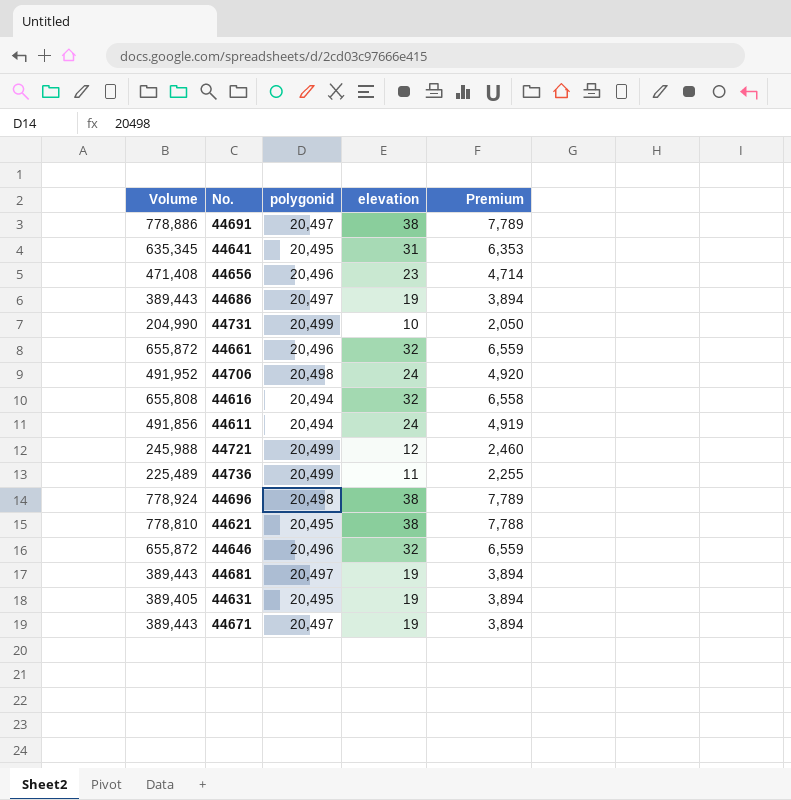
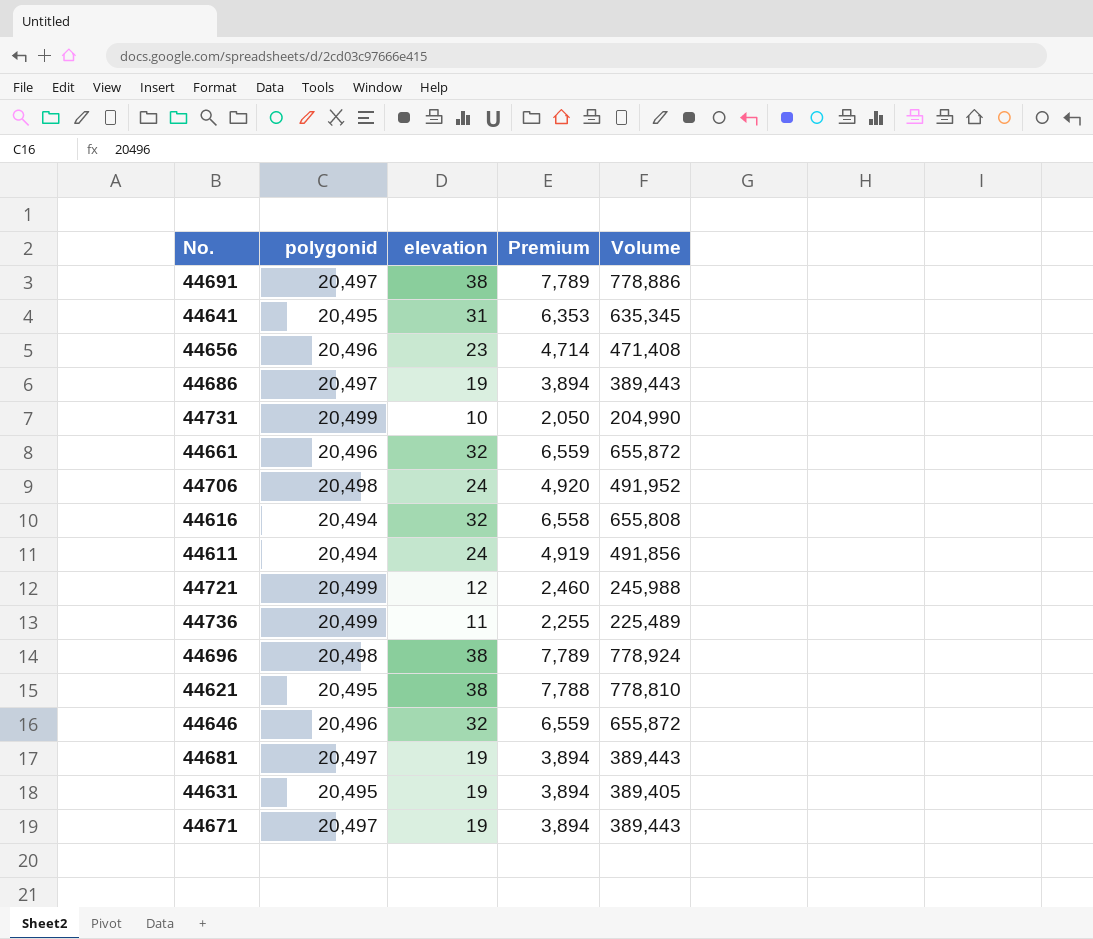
column Volume | position: 1 -> 5

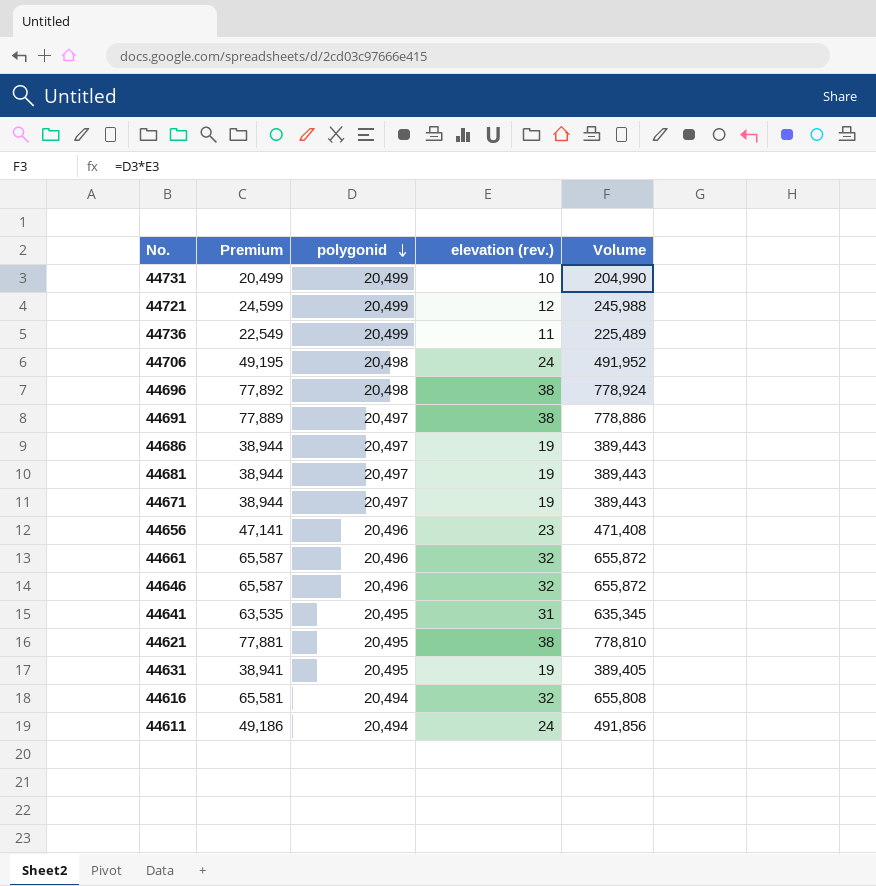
row order: none -> polygonid descending
column Premium | formula: [Volume] * 0.01 -> [Volume] * 0.1
column Premium | position: 4 -> 2
column name: elevation -> elevation (rev.)

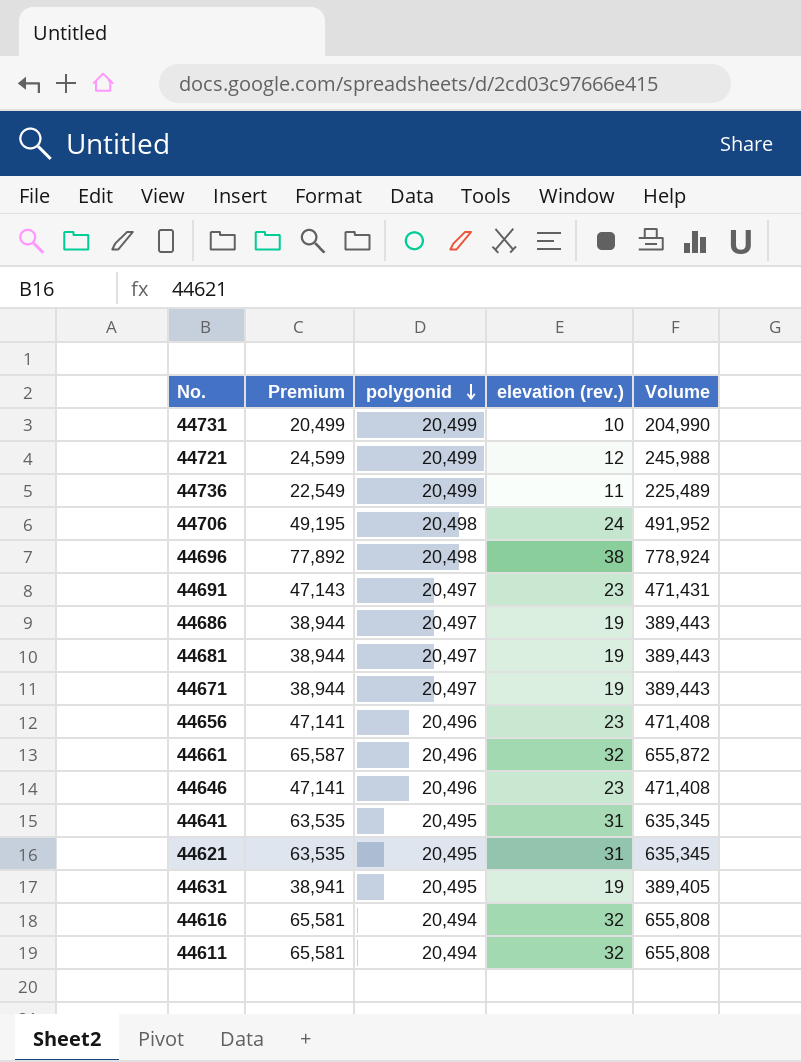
44691 | Premium: 77,889 -> 47,143
44691 | elevation (rev.): 38 -> 23
44691 | Volume: 778,886 -> 471,431
44646 | Premium: 65,587 -> 47,141
44646 | elevation (rev.): 32 -> 23
44646 | Volume: 655,872 -> 471,408
44621 | Premium: 77,881 -> 63,535
44621 | elevation (rev.): 38 -> 31
44621 | Volume: 778,810 -> 635,345
44611 | Premium: 49,186 -> 65,581
44611 | elevation (rev.): 24 -> 32
44611 | Volume: 491,856 -> 655,808

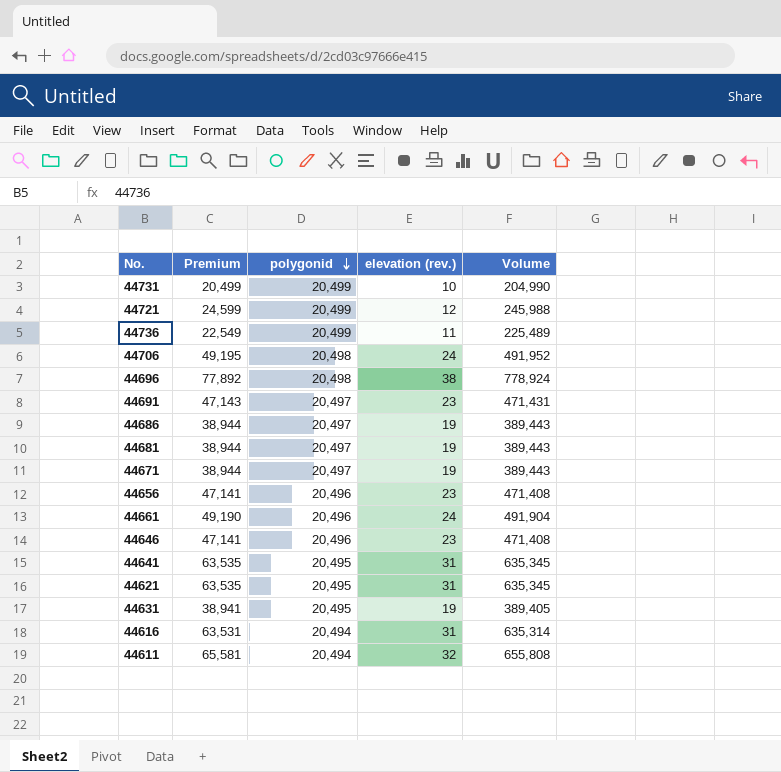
44661 | Premium: 65,587 -> 49,190
44661 | elevation (rev.): 32 -> 24
44661 | Volume: 655,872 -> 491,904
44616 | Premium: 65,581 -> 63,531
44616 | elevation (rev.): 32 -> 31
44616 | Volume: 655,808 -> 635,314

